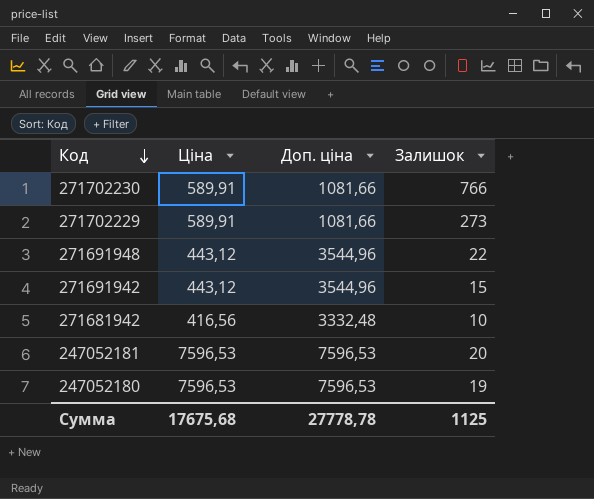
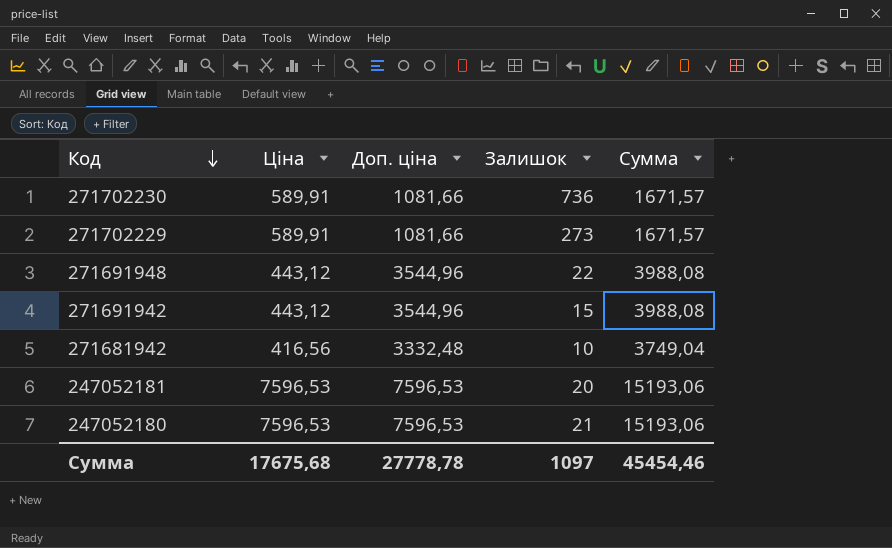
column Сумма | formula: none -> [Ціна] + [Доп. ціна]
271702230 | Залишок: 766 -> 736
247052180 | Залишок: 19 -> 21
Сумма | Залишок: 1125 -> 1097

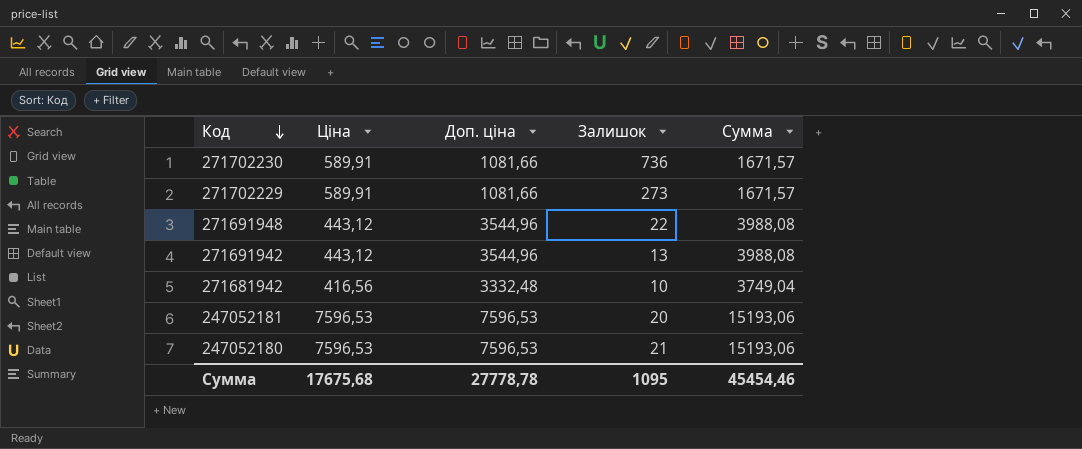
271691942 | Залишок: 15 -> 13
Сумма | Залишок: 1097 -> 1095

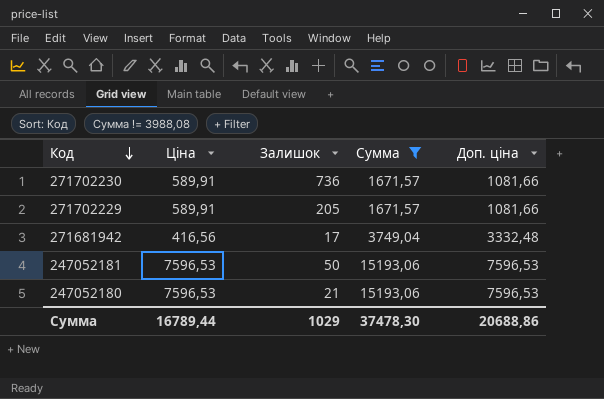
filter: none -> Сумма != 3988,08
column Доп. ціна | position: 3 -> 5
271702229 | Залишок: 273 -> 205
271681942 | Залишок: 10 -> 17
247052181 | Залишок: 20 -> 50
Сумма | Ціна: 17675,68 -> 16789,44
Сумма | Залишок: 1095 -> 1029
Сумма | Сумма: 45454,46 -> 37478,30
Сумма | Доп. ціна: 27778,78 -> 20688,86

